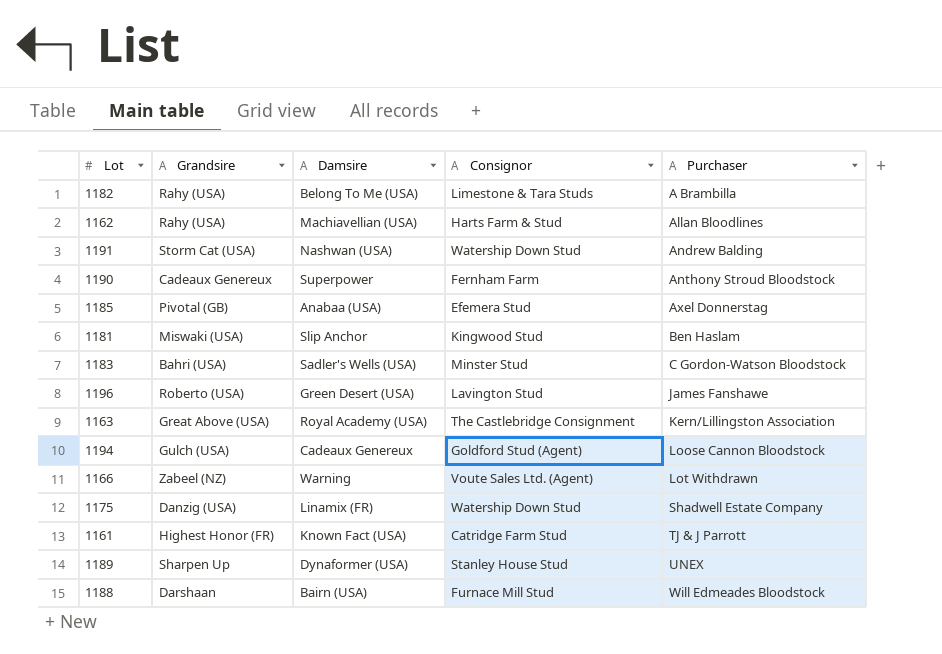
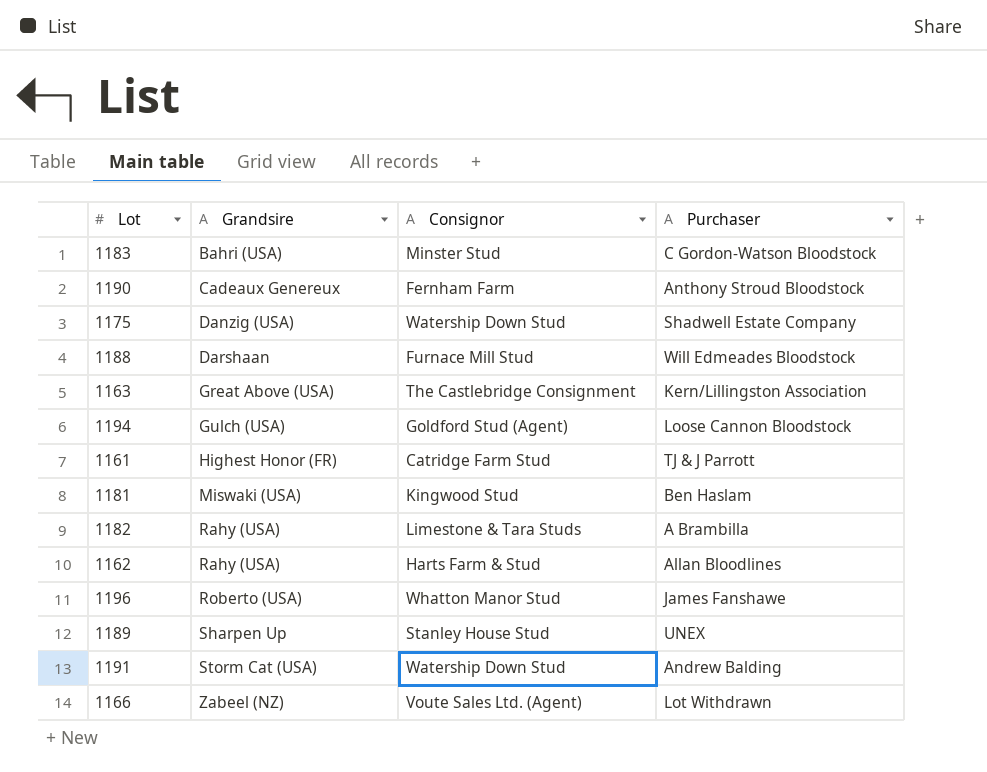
row order: Purchaser ascending -> Grandsire ascending
column Damsire | position: 3 -> none
row 1185: Pivotal (GB) | Anabaa (USA) | Efemera Stud | Axel Donnerstag -> none
1196 | Consignor: Lavington Stud -> Whatton Manor Stud

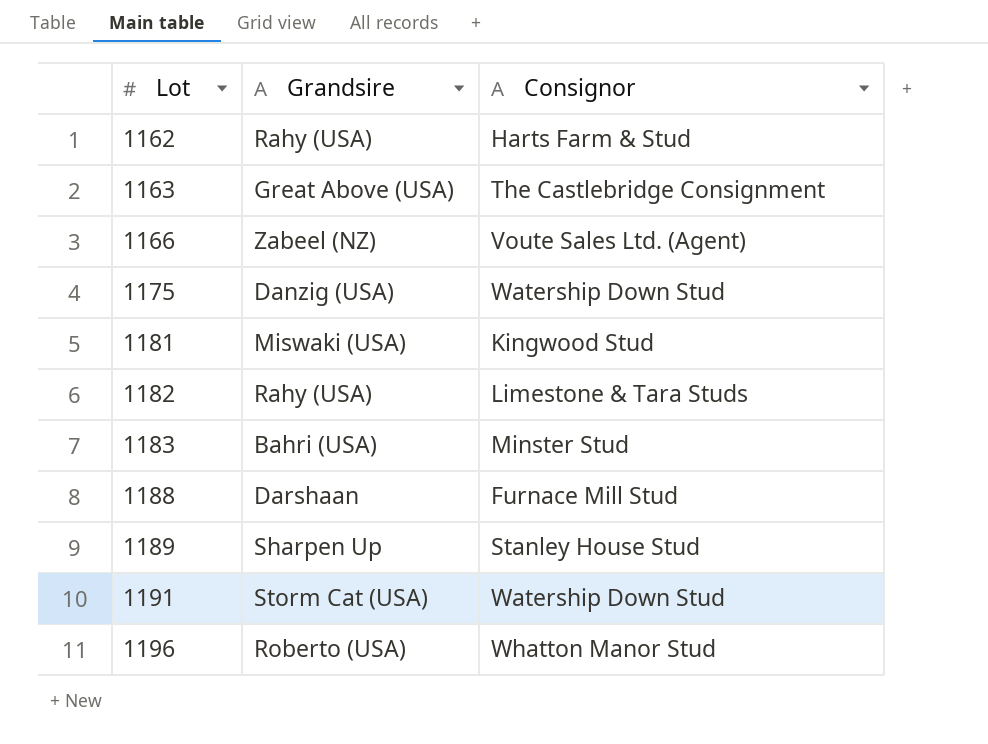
row order: Grandsire ascending -> Lot ascending
column Purchaser | position: 4 -> none
row 1190: Cadeaux Genereux | Fernham Farm | Anthony Stroud Bloodstock -> none
row 1194: Gulch (USA) | Goldford Stud (Agent) | Loose Cannon Bloodstock -> none
row 1161: Highest Honor (FR) | Catridge Farm Stud | TJ & J Parrott -> none

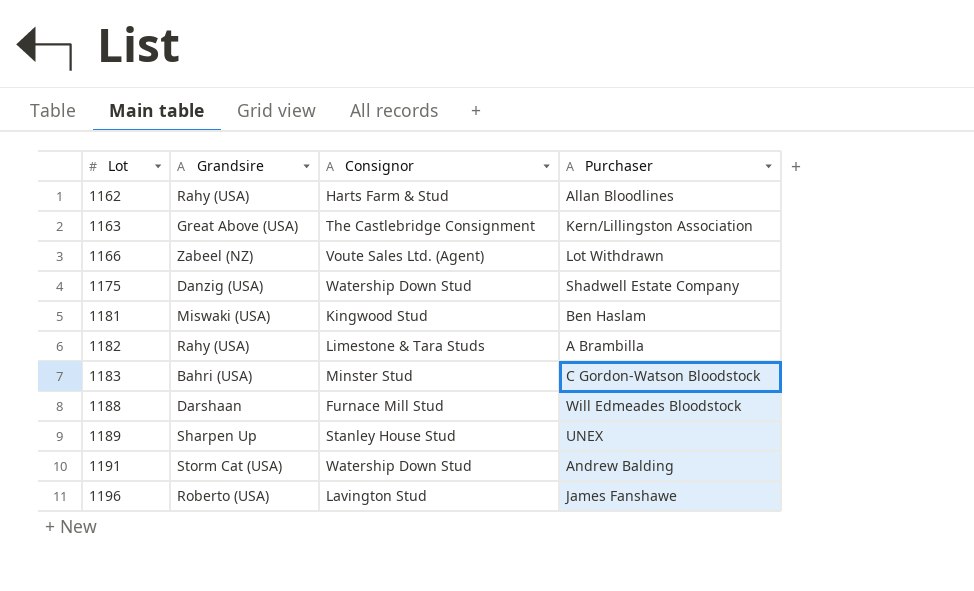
column Purchaser | position: none -> 4
1196 | Consignor: Whatton Manor Stud -> Lavington Stud

